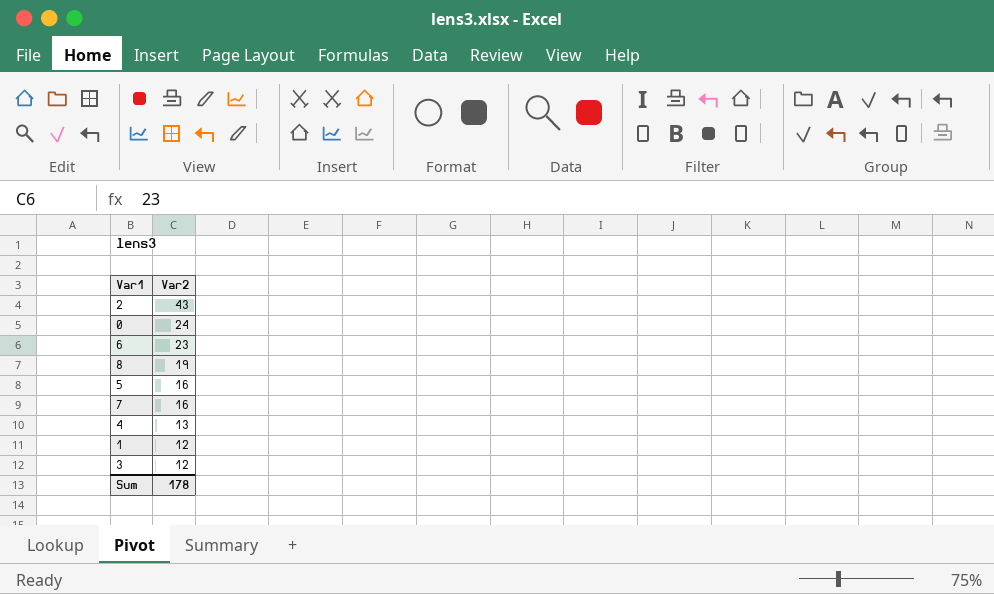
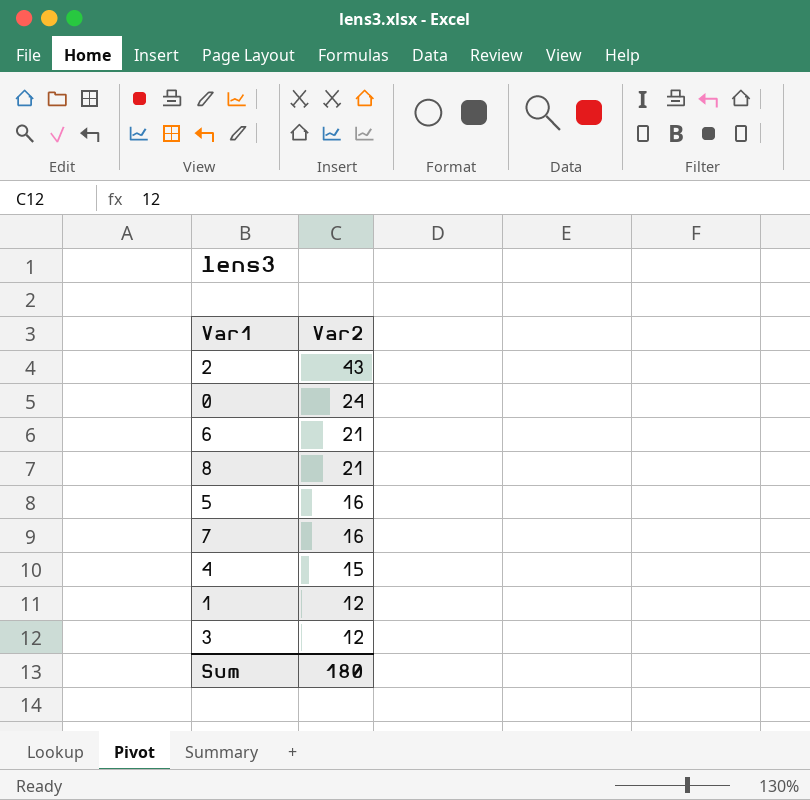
6 | Var2: 23 -> 21
8 | Var2: 19 -> 21
4 | Var2: 13 -> 15
Sum | Var2: 178 -> 180

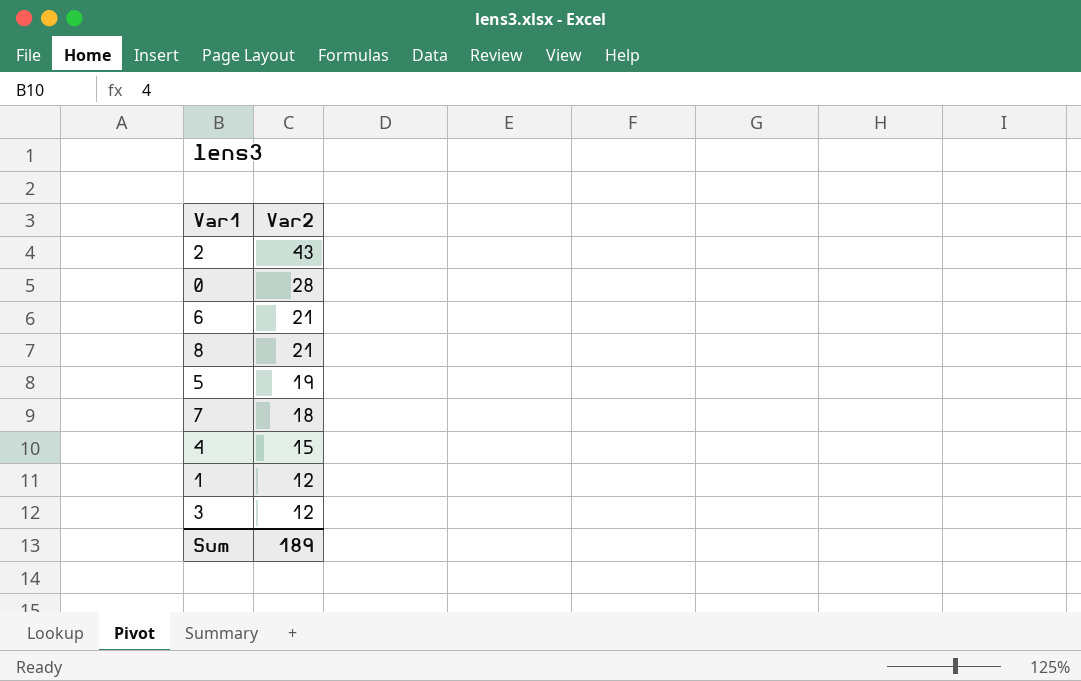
0 | Var2: 24 -> 28
5 | Var2: 16 -> 19
7 | Var2: 16 -> 18
Sum | Var2: 180 -> 189

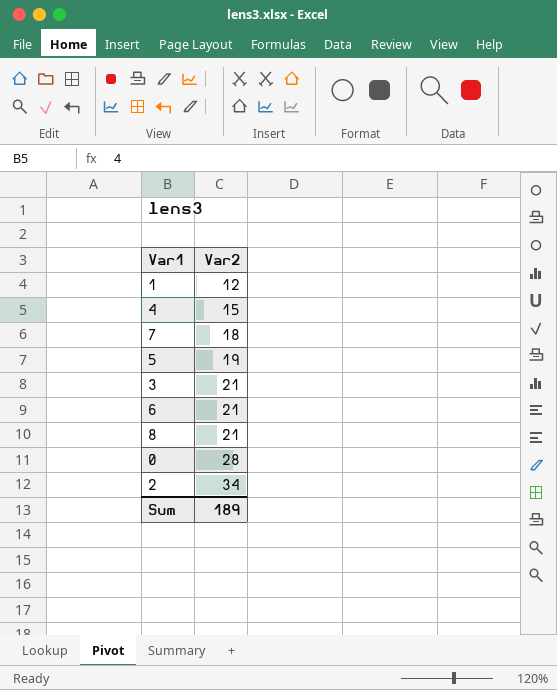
row order: Var2 descending -> Var2 ascending
3 | Var2: 12 -> 21
2 | Var2: 43 -> 34

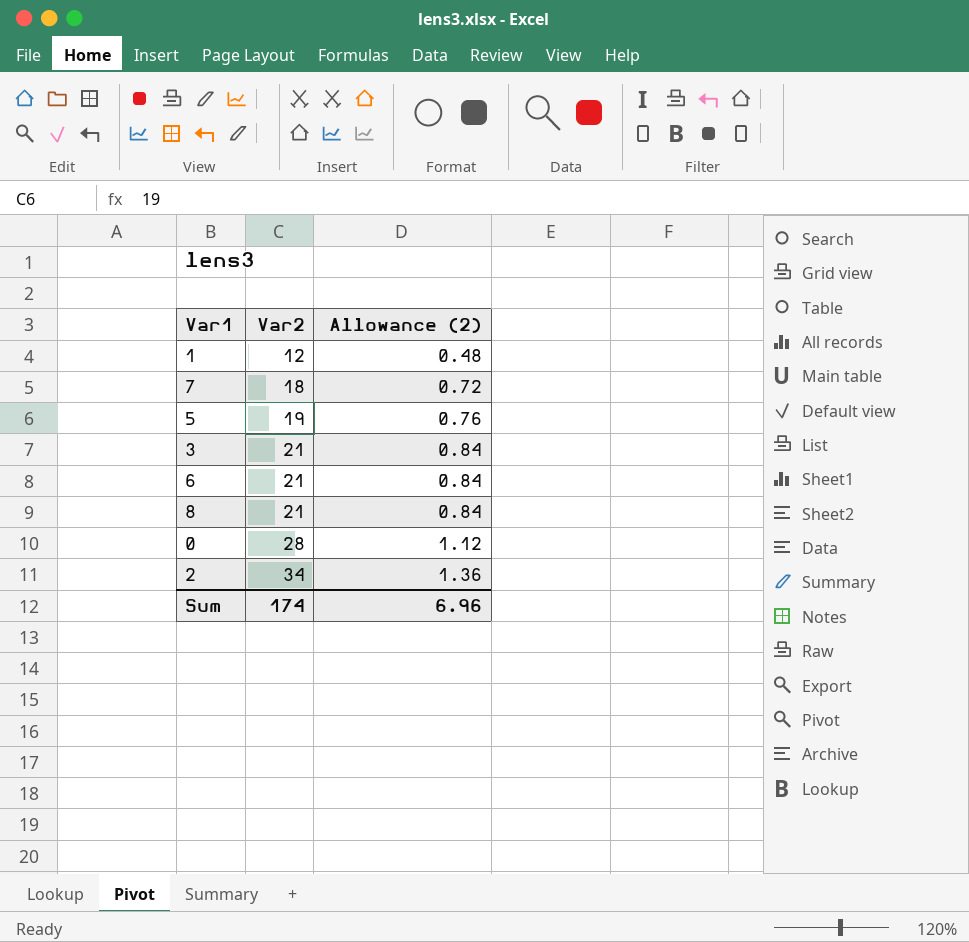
column Allowance (2) | formula: none -> [Var2] * 0.04
row 4: 15 -> none
Sum | Var2: 189 -> 174

